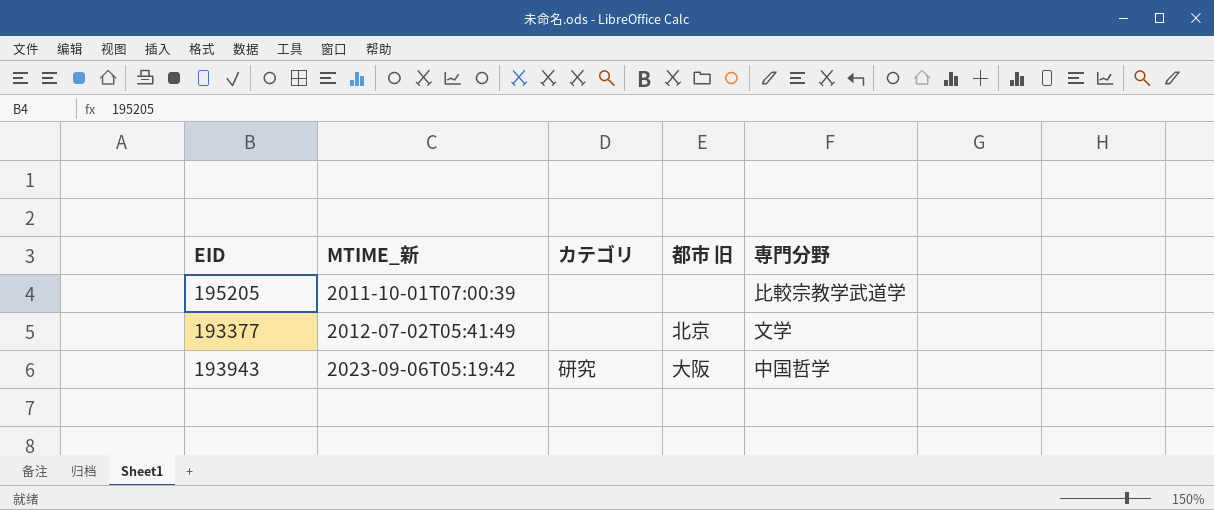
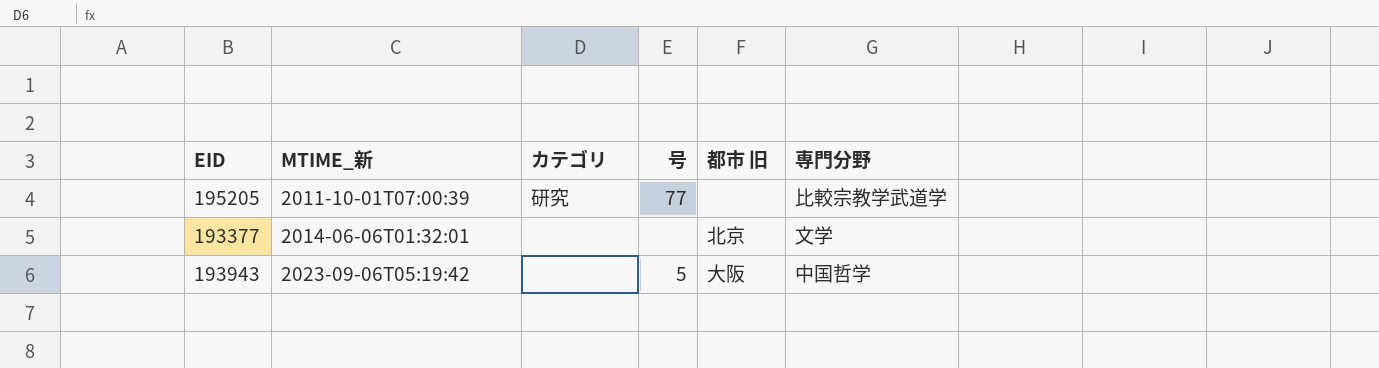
column 号 | position: none -> 4
195205 | カテゴリ: none -> 研究
193377 | MTIME_新: 2012-07-02T05:41:49 -> 2014-06-06T01:32:01
193943 | カテゴリ: 研究 -> none

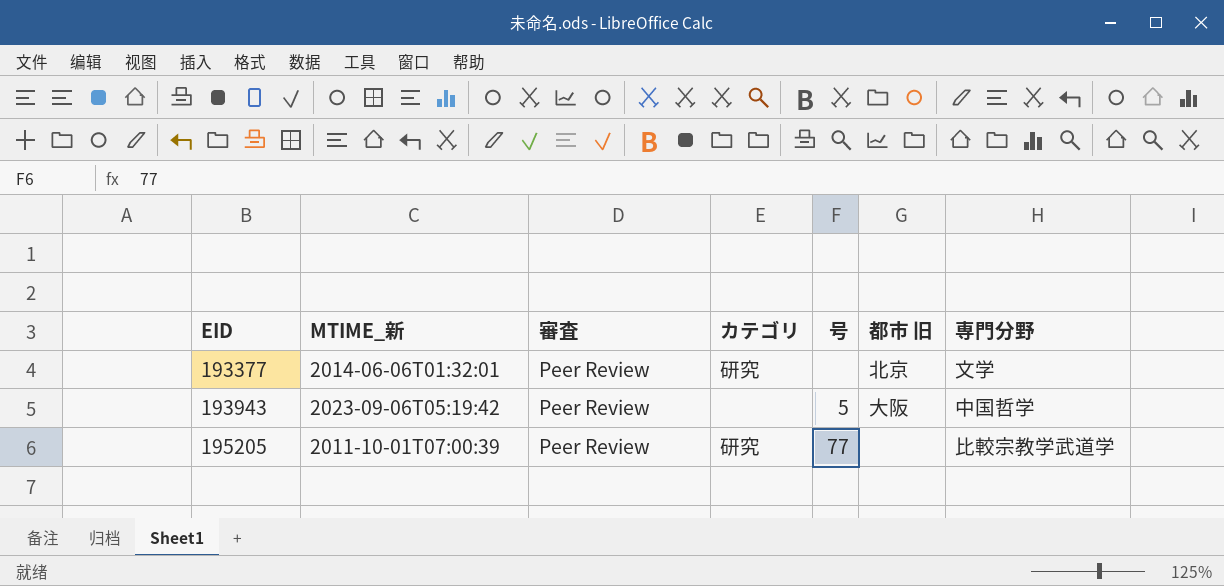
row order: MTIME_新 ascending -> EID ascending
column 審査 | position: none -> 3
193377 | カテゴリ: none -> 研究

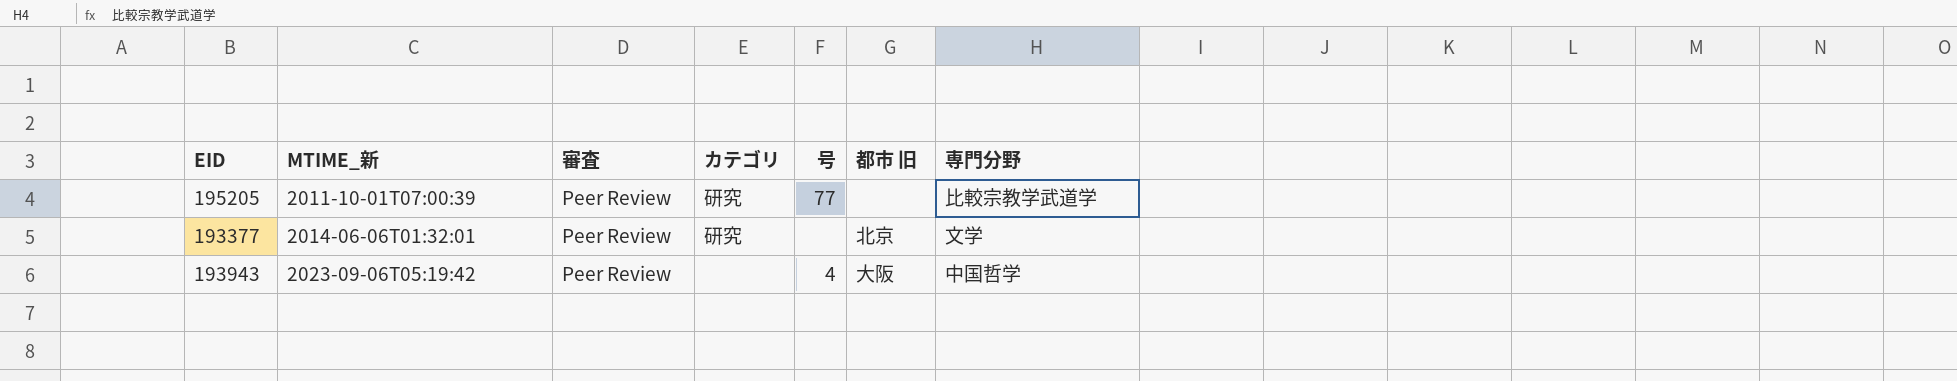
row order: EID ascending -> MTIME_新 ascending
193943 | 号: 5 -> 4

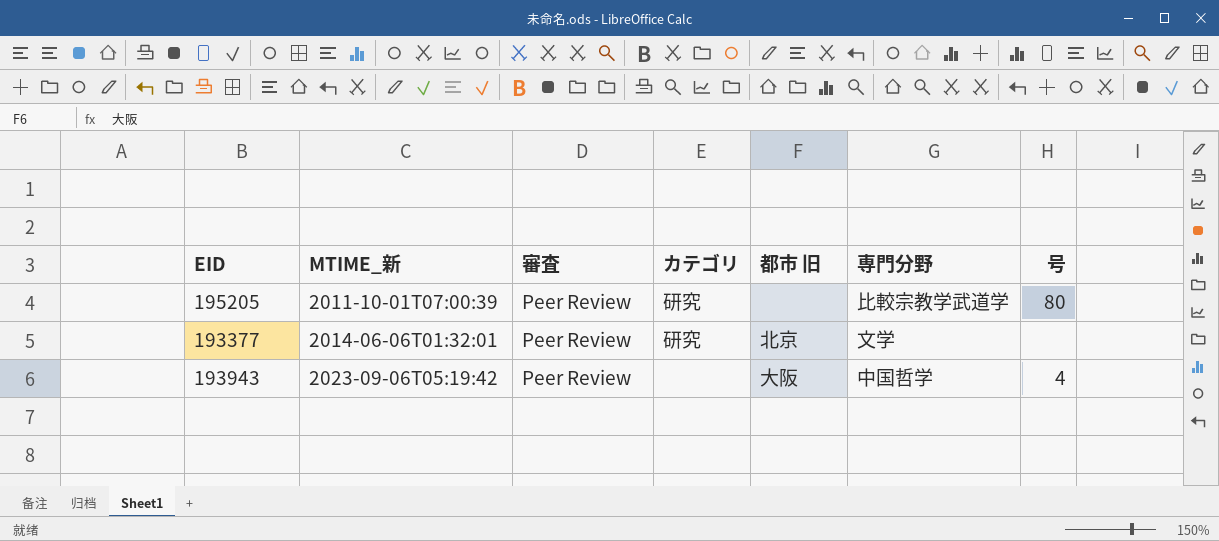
column 号 | position: 5 -> 7
195205 | 号: 77 -> 80

